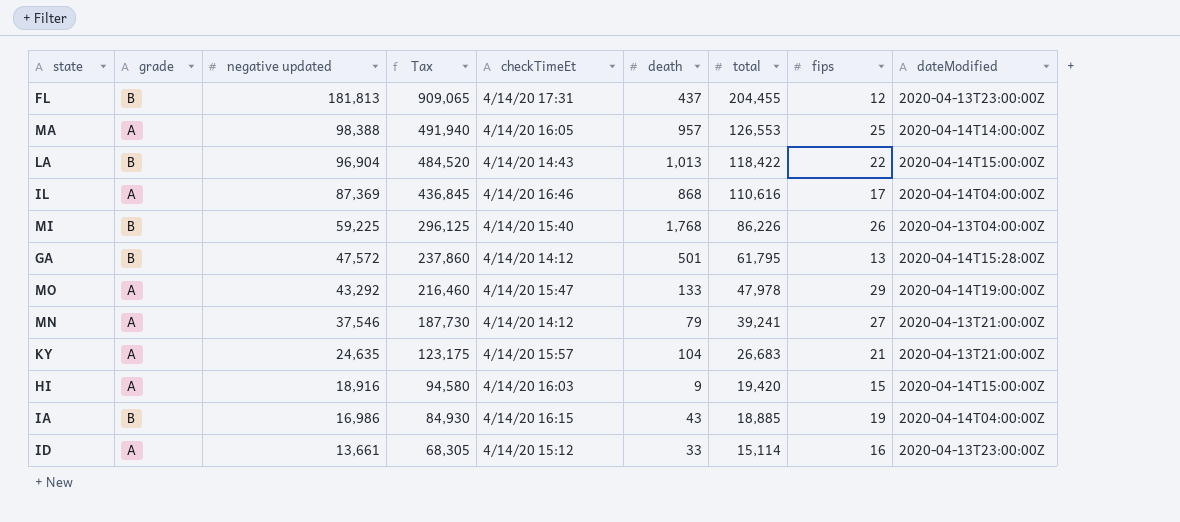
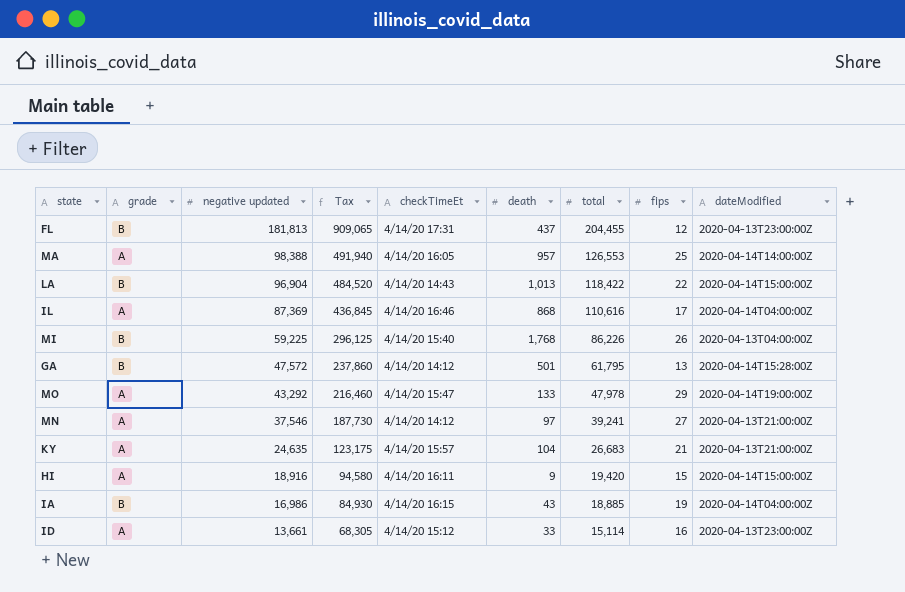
MN | death: 79 -> 97
HI | checkTimeEt: 4/14/20 16:03 -> 4/14/20 16:11

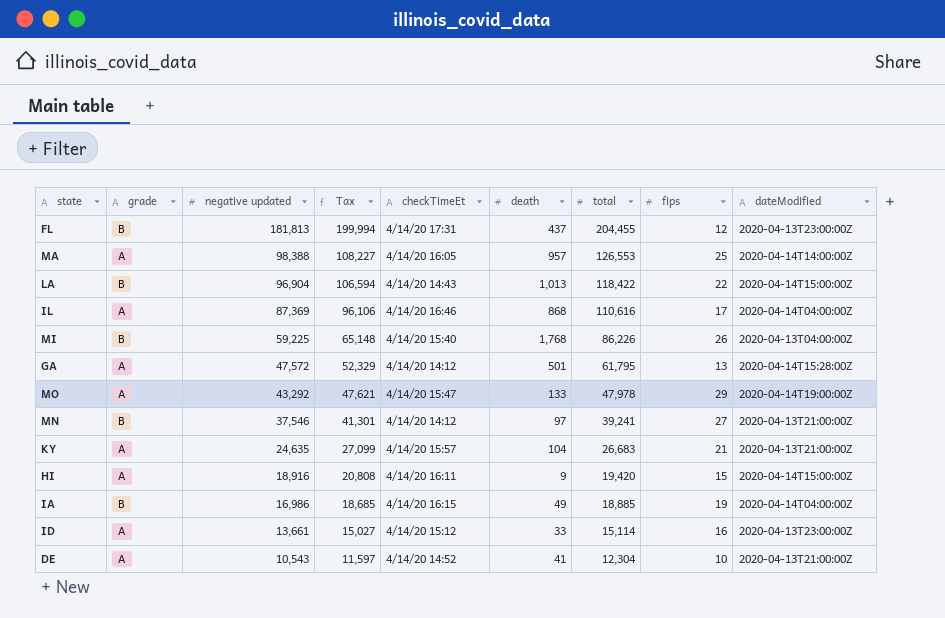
column Tax | formula: [negative updated] * 5 -> [negative updated] * 1.1
GA | grade: B -> A
MN | grade: A -> B
IA | death: 43 -> 49
row DE: none -> A | 10,543 | 11,597 | 4/14/20 14:52 | 41 | 12,304 | 10 | 2020-04-13T21:00:00Z

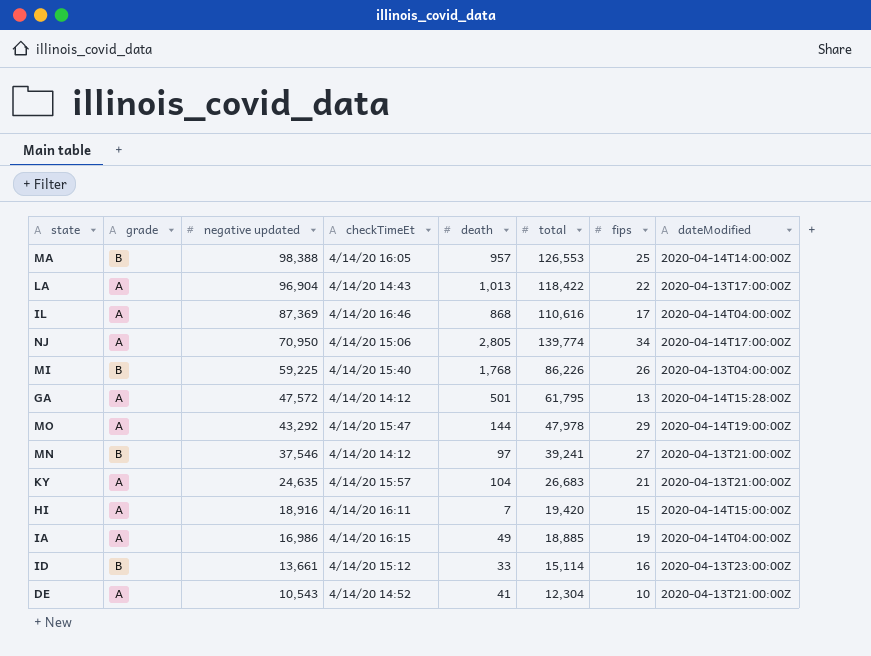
column Tax | formula: [negative updated] * 1.1 -> none
row FL: B | 181,813 | 199,994 | 4/14/20 17:31 | 437 | 204,455 | 12 | 2020-04-13T23:00:00Z -> none
MA | grade: A -> B
LA | grade: B -> A
LA | dateModified: 2020-04-14T15:00:00Z -> 2020-04-13T17:00:00Z
row NJ: none -> A | 70,950 | 4/14/20 15:06 | 2,805 | 139,774 | 34 | 2020-04-14T17:00:00Z
MO | death: 133 -> 144
HI | death: 9 -> 7
IA | grade: B -> A
ID | grade: A -> B

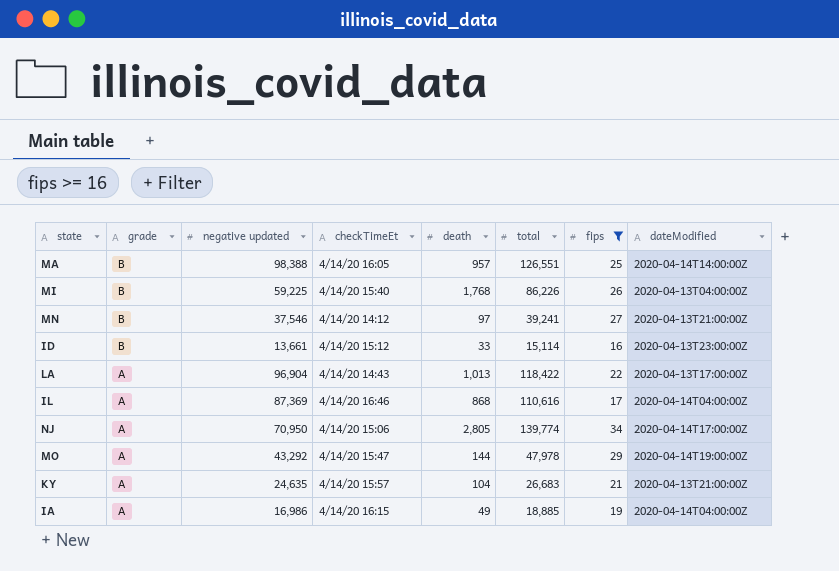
filter: none -> fips >= 16
row order: negative updated descending -> grade descending
MA | total: 126,553 -> 126,551

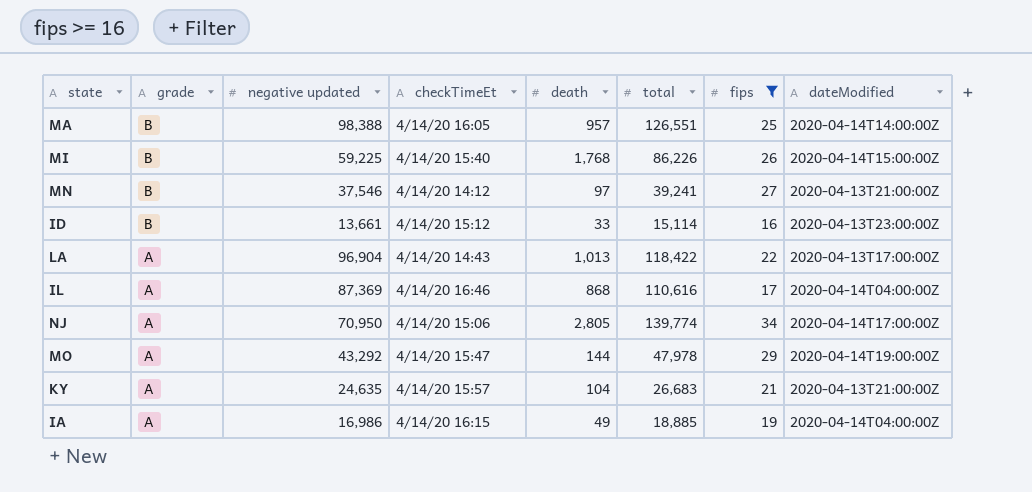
MI | dateModified: 2020-04-13T04:00:00Z -> 2020-04-14T15:00:00Z

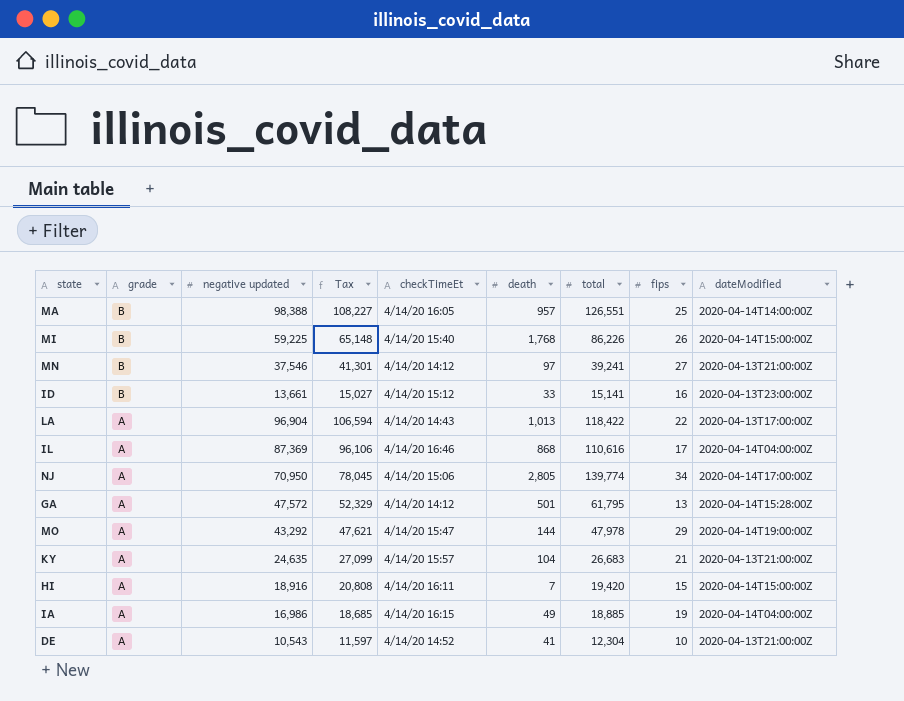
filter: fips >= 16 -> none
column Tax | formula: none -> [negative updated] * 1.1
ID | total: 15,114 -> 15,141

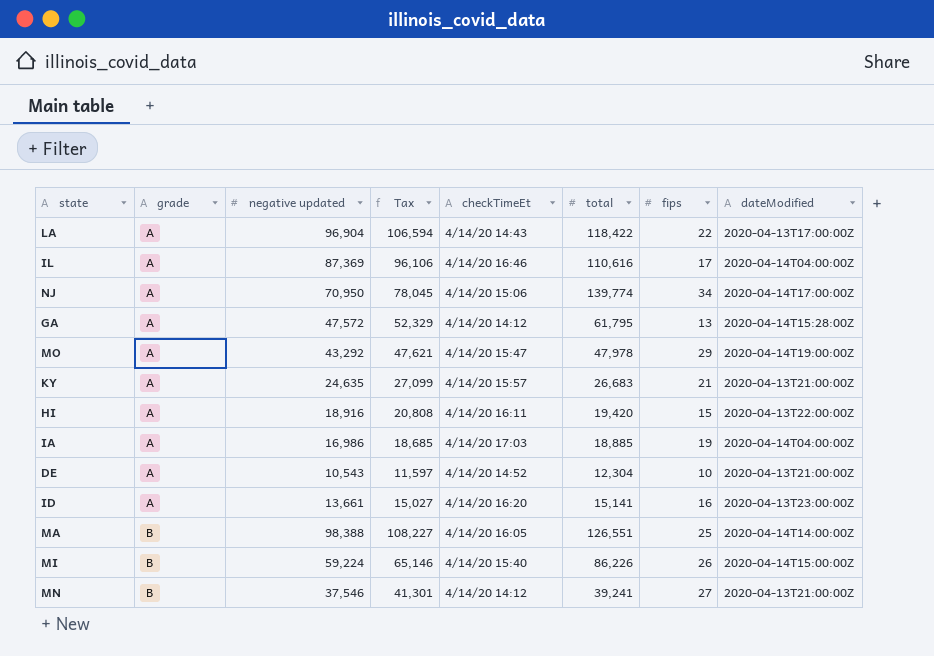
row order: grade descending -> grade ascending
column death | position: 6 -> none
HI | dateModified: 2020-04-14T15:00:00Z -> 2020-04-13T22:00:00Z
IA | checkTimeEt: 4/14/20 16:15 -> 4/14/20 17:03
ID | grade: B -> A
ID | checkTimeEt: 4/14/20 15:12 -> 4/14/20 16:20
MI | negative updated: 59,225 -> 59,224
MI | Tax: 65,148 -> 65,146

